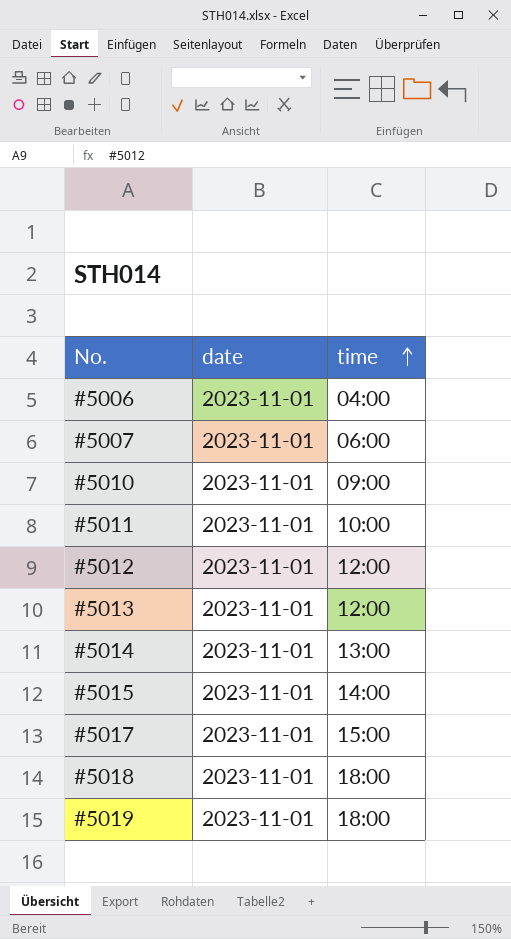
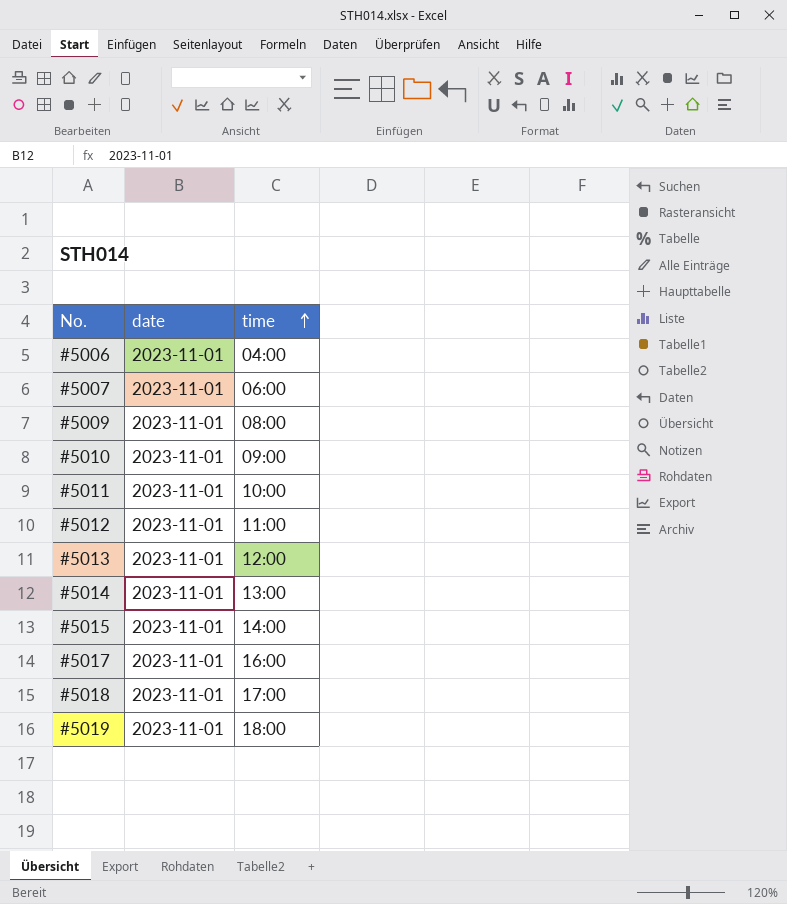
row #5009: none -> 2023-11-01 | 08:00
#5012 | time: 12:00 -> 11:00
#5017 | time: 15:00 -> 16:00
#5018 | time: 18:00 -> 17:00

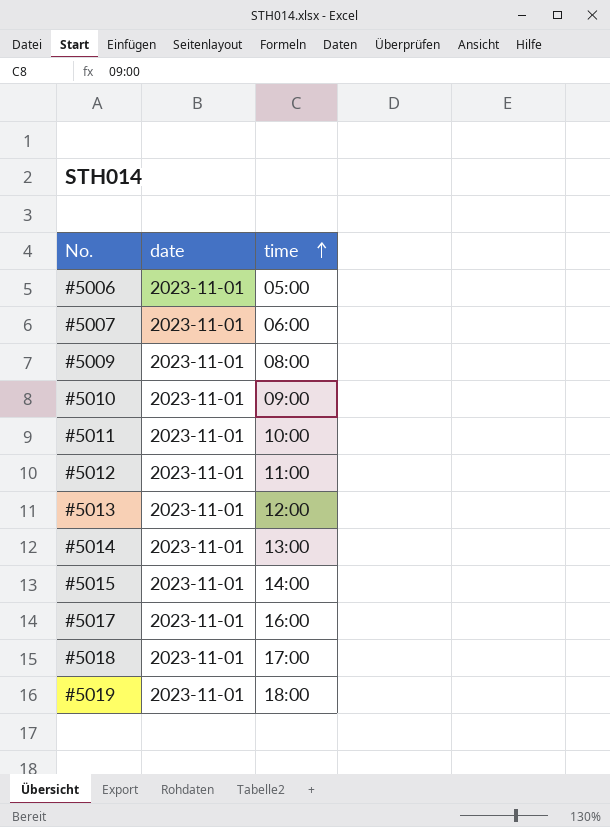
#5006 | time: 04:00 -> 05:00

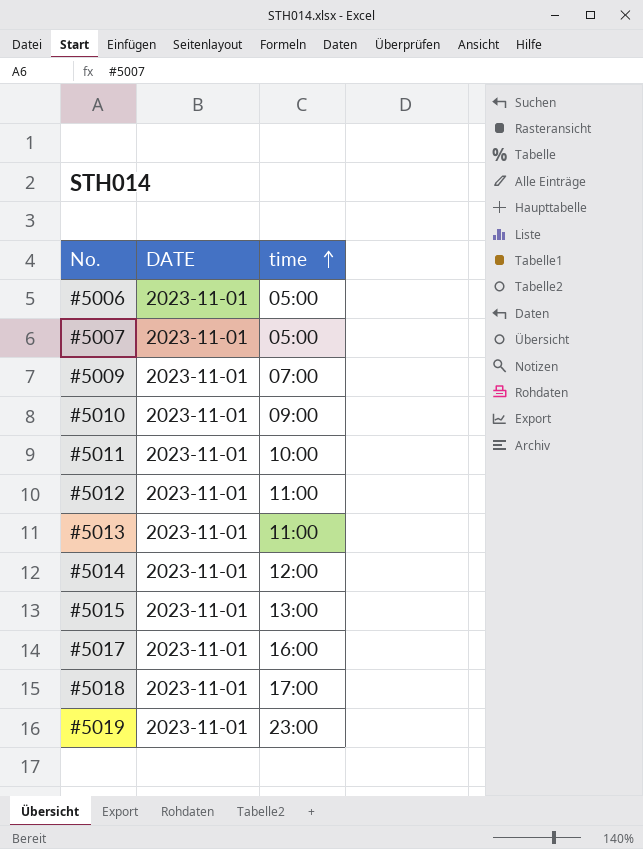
column name: date -> DATE
#5007 | time: 06:00 -> 05:00
#5009 | time: 08:00 -> 07:00
#5013 | time: 12:00 -> 11:00
#5014 | time: 13:00 -> 12:00
#5015 | time: 14:00 -> 13:00
#5019 | time: 18:00 -> 23:00

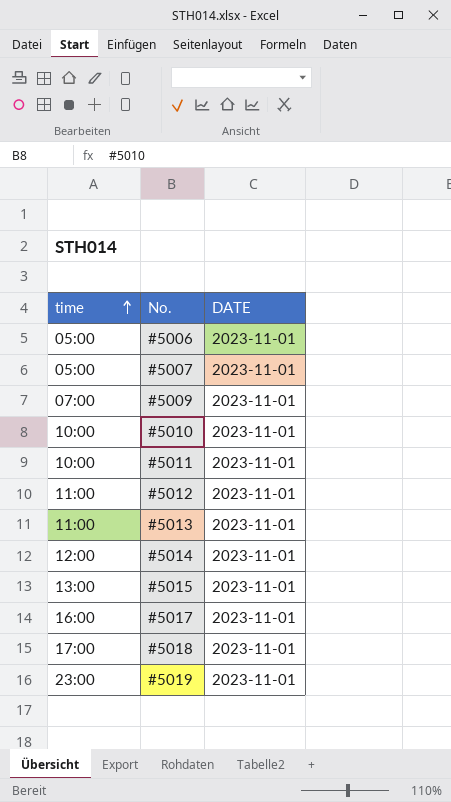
column time | position: 3 -> 1
#5010 | time: 09:00 -> 10:00

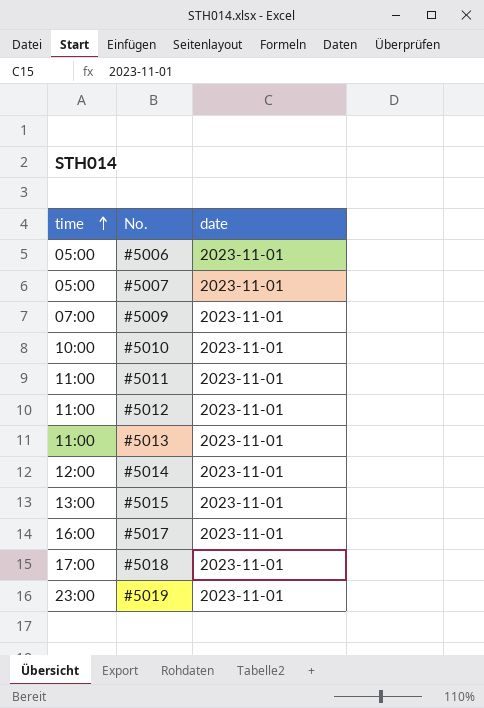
column name: DATE -> date
#5011 | time: 10:00 -> 11:00

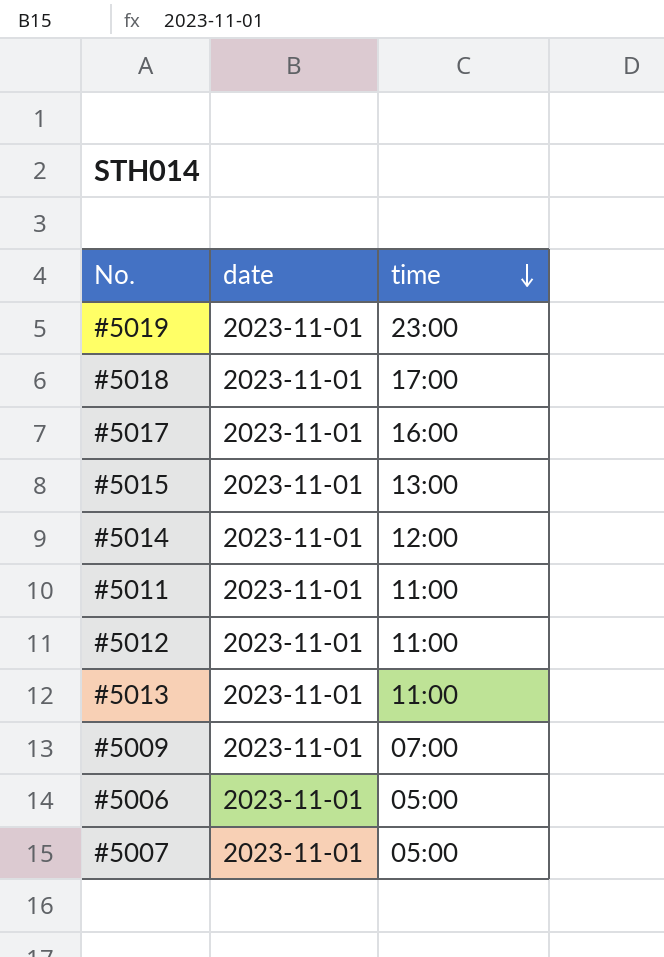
row order: time ascending -> time descending
column time | position: 1 -> 3
row #5010: 10:00 | 2023-11-01 -> none

